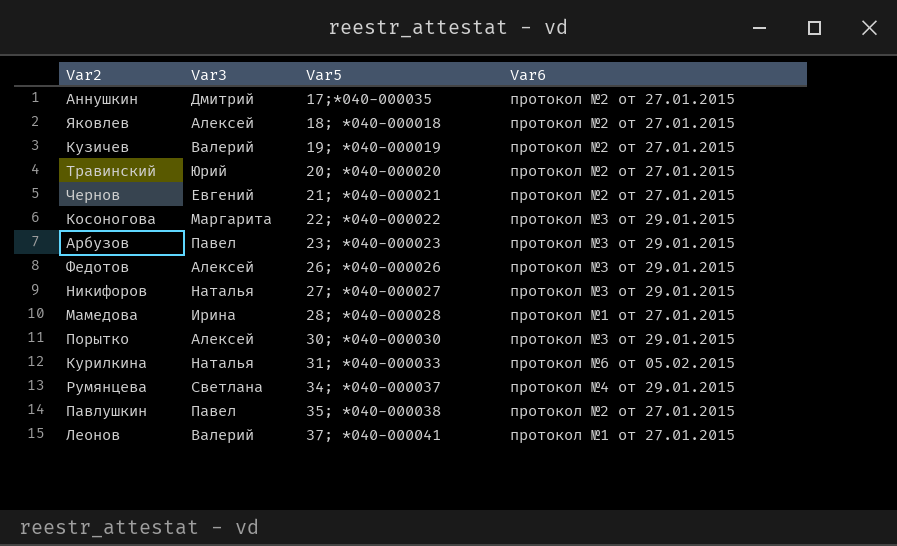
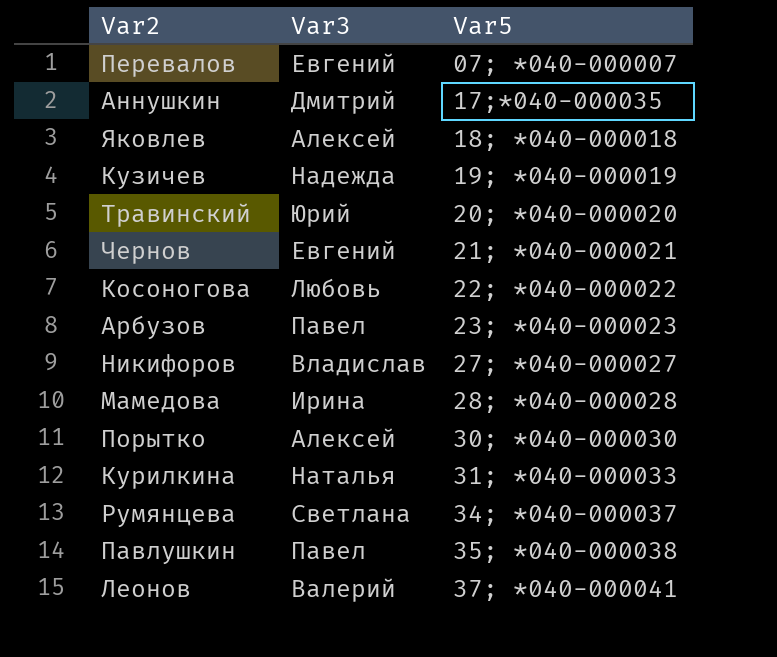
column Var6 | position: 4 -> none
row Федотов: Алексей | 26; *040-000026 | протокол №3 от 29.01.2015 -> none
row Перевалов: none -> Евгений | 07; *040-000007
Кузичев | Var3: Валерий -> Надежда
Косоногова | Var3: Маргарита -> Любовь
Никифоров | Var3: Наталья -> Владислав

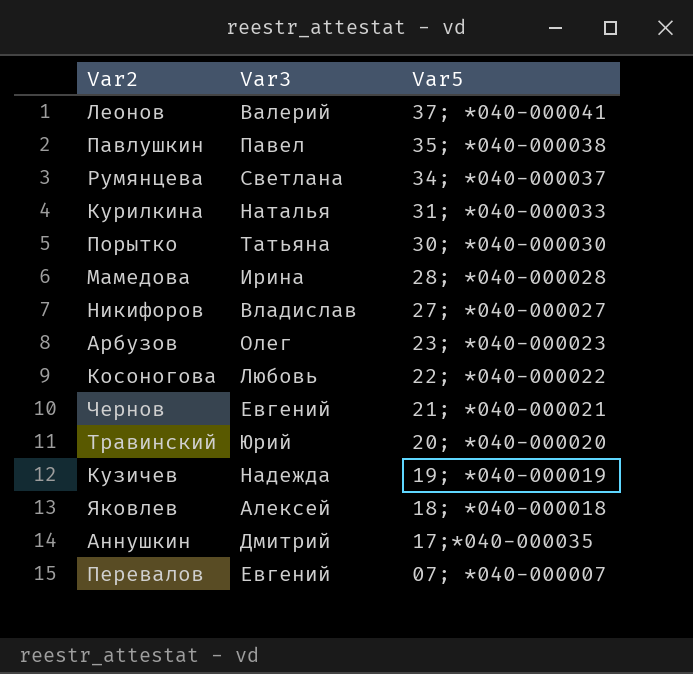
row order: Var5 ascending -> Var5 descending
Порытко | Var3: Алексей -> Татьяна
Арбузов | Var3: Павел -> Олег

